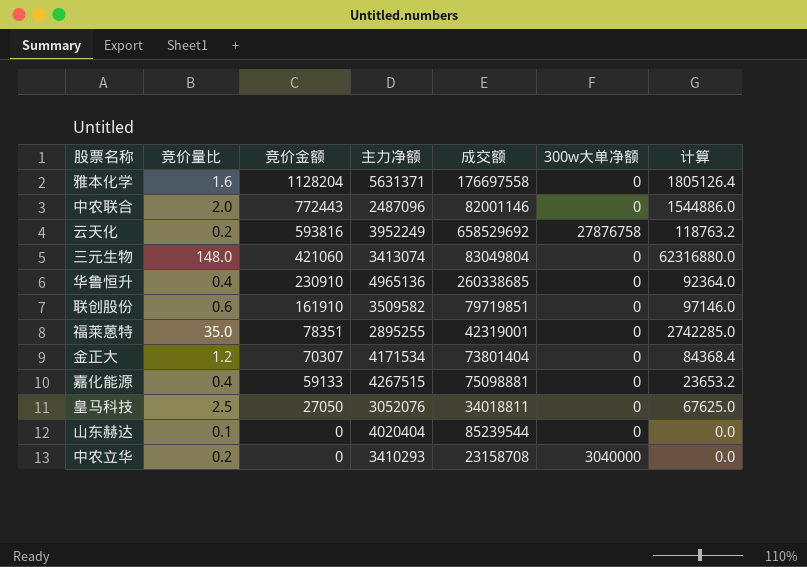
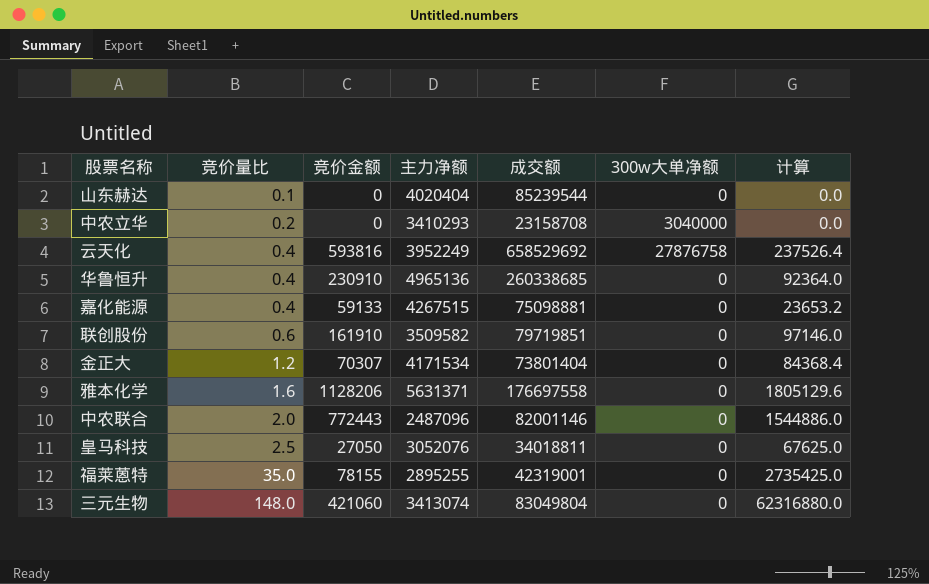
row order: 竞价金额 descending -> 竞价量比 ascending
云天化 | 竞价量比: 0.2 -> 0.4
云天化 | 计算: 118763.2 -> 237526.4
雅本化学 | 竞价金额: 1128204 -> 1128206
雅本化学 | 计算: 1805126.4 -> 1805129.6
福莱蒽特 | 竞价金额: 78351 -> 78155
福莱蒽特 | 计算: 2742285.0 -> 2735425.0

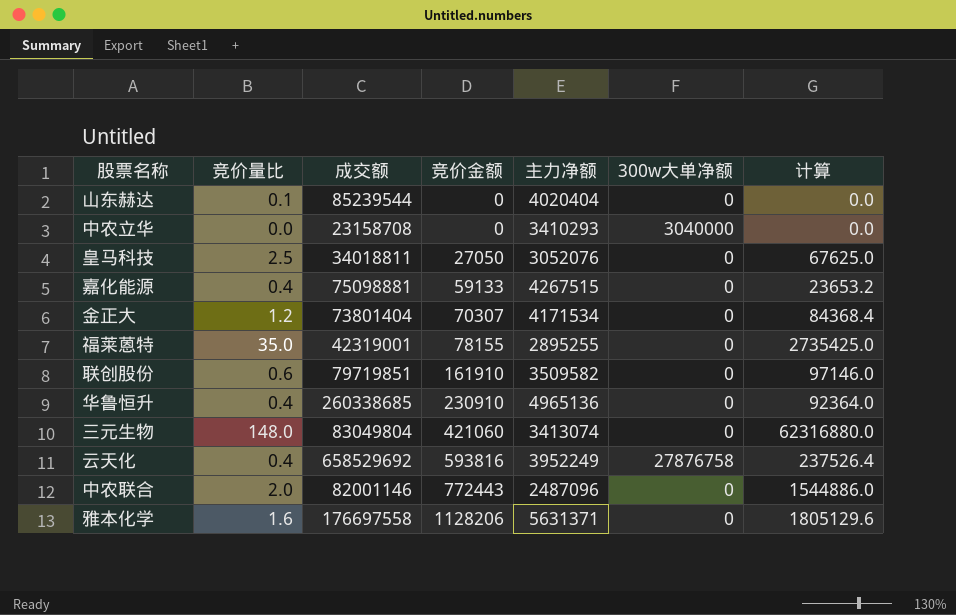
row order: 竞价量比 ascending -> 竞价金额 ascending
column 成交额 | position: 5 -> 3
中农立华 | 竞价量比: 0.2 -> 0.0

